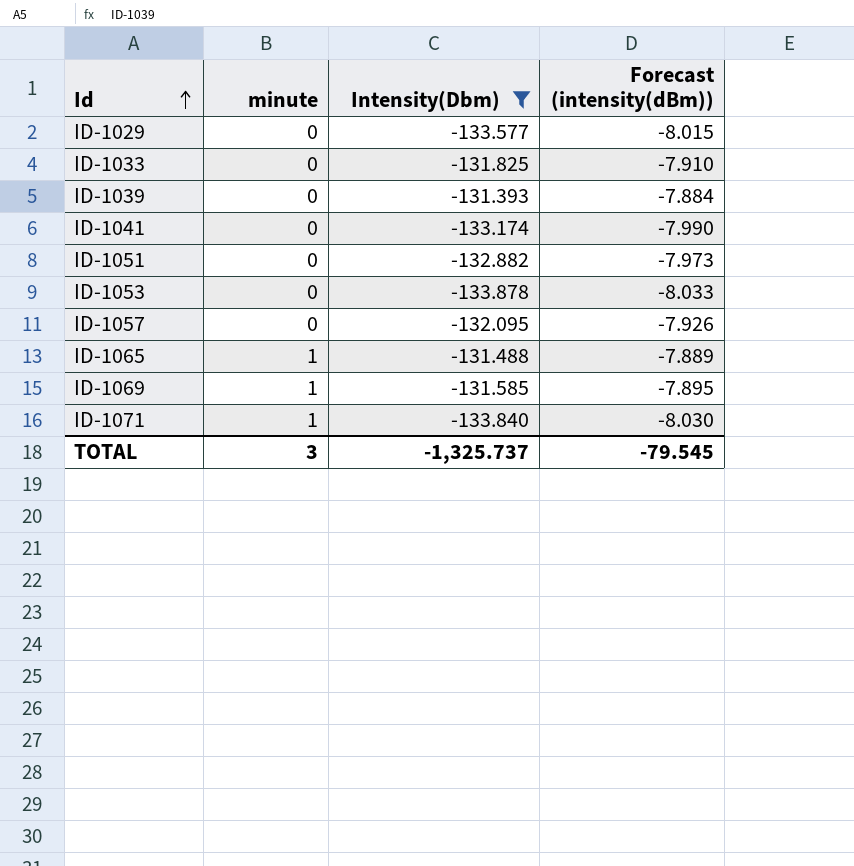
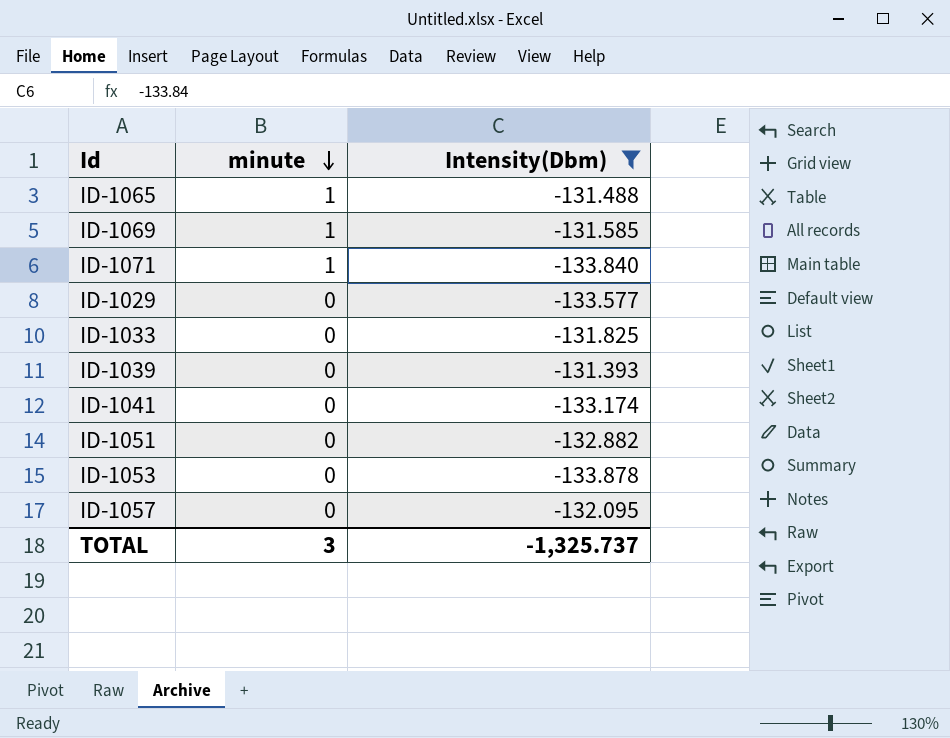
row order: Id ascending -> minute descending
column Forecast (intensity(dBm)) | formula: [Intensity(Dbm)] * 0.06 -> none

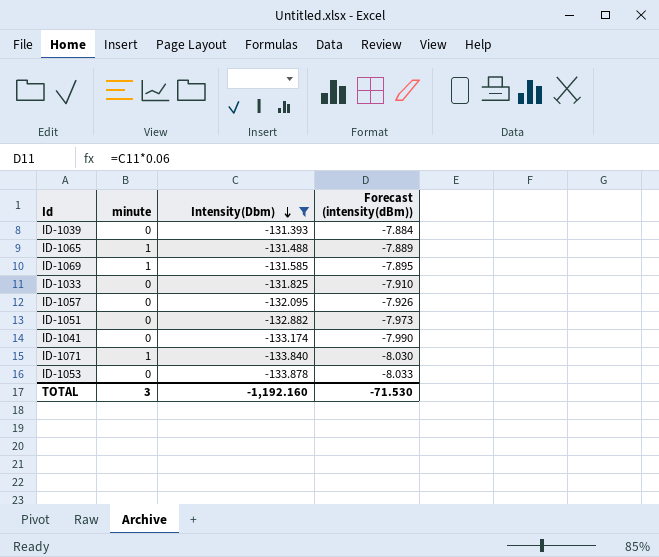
row order: minute descending -> Intensity(Dbm) descending
column Forecast (intensity(dBm)) | formula: none -> [Intensity(Dbm)] * 0.06
row ID-1029: 0 | -133.577 -> none
TOTAL | Intensity(Dbm): -1,325.737 -> -1,192.160

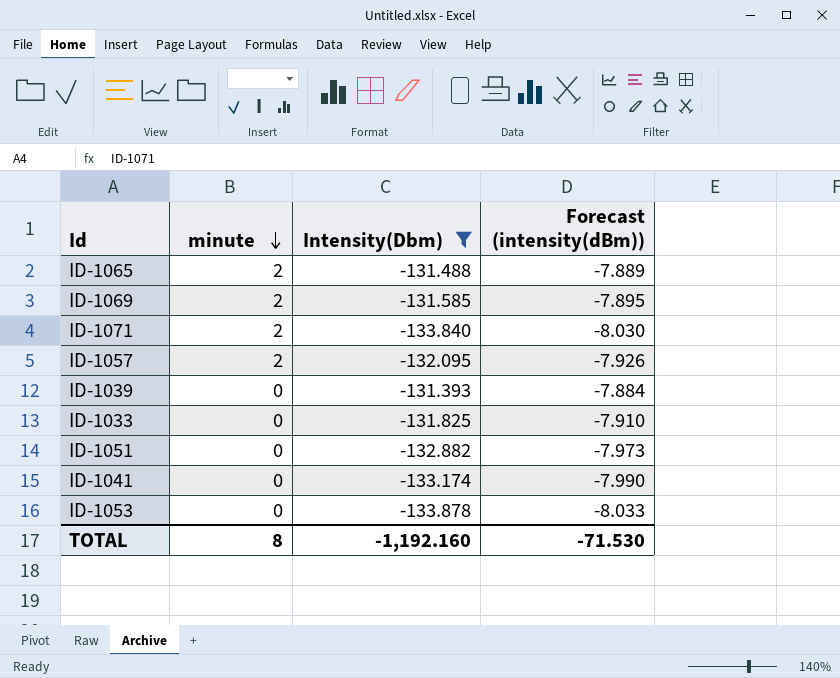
row order: Intensity(Dbm) descending -> minute descending
ID-1065 | minute: 1 -> 2
ID-1069 | minute: 1 -> 2
ID-1071 | minute: 1 -> 2
ID-1057 | minute: 0 -> 2
TOTAL | minute: 3 -> 8

